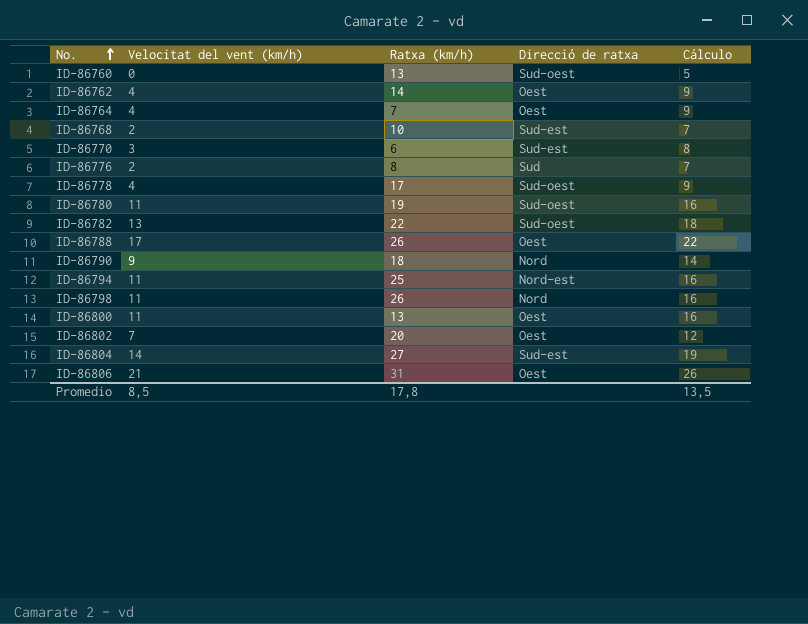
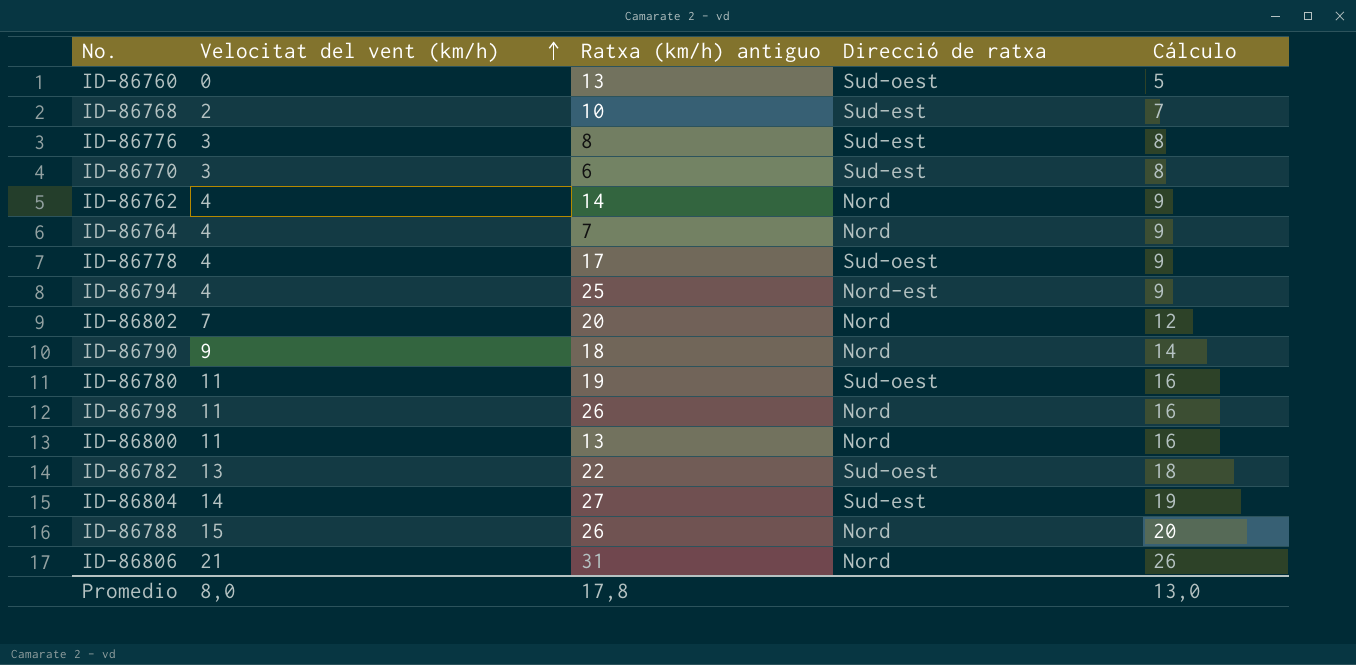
row order: No. ascending -> Velocitat del vent (km/h) ascending
column name: Ratxa (km/h) -> Ratxa (km/h) antiguo
ID-86776 | Velocitat del vent (km/h): 2 -> 3
ID-86776 | Direcció de ratxa: Sud -> Sud-est
ID-86776 | Cálculo: 7 -> 8
ID-86762 | Direcció de ratxa: Oest -> Nord
ID-86764 | Direcció de ratxa: Oest -> Nord
ID-86794 | Velocitat del vent (km/h): 11 -> 4
ID-86794 | Cálculo: 16 -> 9
ID-86802 | Direcció de ratxa: Oest -> Nord
ID-86800 | Direcció de ratxa: Oest -> Nord
ID-86788 | Velocitat del vent (km/h): 17 -> 15
ID-86788 | Direcció de ratxa: Oest -> Nord
ID-86788 | Cálculo: 22 -> 20
ID-86806 | Direcció de ratxa: Oest -> Nord
Promedio | Velocitat del vent (km/h): 8,5 -> 8,0
Promedio | Cálculo: 13,5 -> 13,0

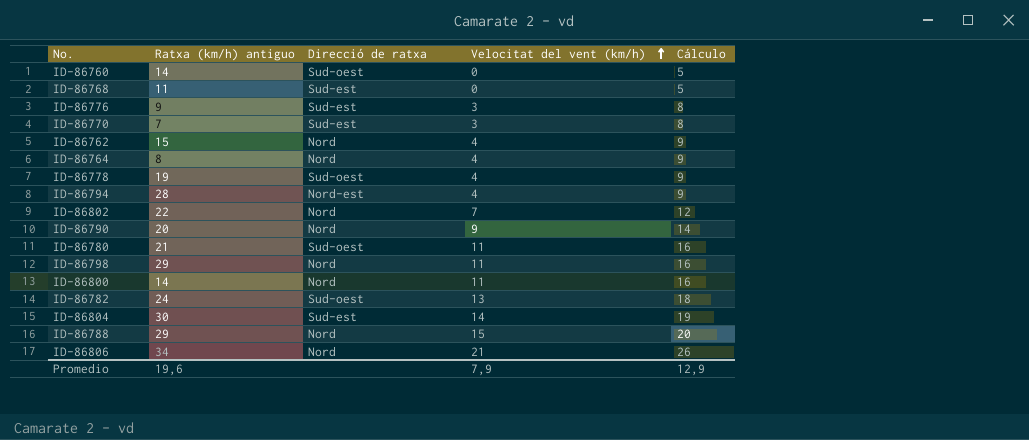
column Velocitat del vent (km/h) | position: 2 -> 4
ID-86760 | Ratxa (km/h) antiguo: 13 -> 14
ID-86768 | Ratxa (km/h) antiguo: 10 -> 11
ID-86768 | Velocitat del vent (km/h): 2 -> 0
ID-86768 | Cálculo: 7 -> 5
ID-86776 | Ratxa (km/h) antiguo: 8 -> 9
ID-86770 | Ratxa (km/h) antiguo: 6 -> 7
ID-86762 | Ratxa (km/h) antiguo: 14 -> 15
ID-86764 | Ratxa (km/h) antiguo: 7 -> 8
ID-86778 | Ratxa (km/h) antiguo: 17 -> 19
ID-86794 | Ratxa (km/h) antiguo: 25 -> 28
ID-86802 | Ratxa (km/h) antiguo: 20 -> 22
ID-86790 | Ratxa (km/h) antiguo: 18 -> 20
ID-86780 | Ratxa (km/h) antiguo: 19 -> 21
ID-86798 | Ratxa (km/h) antiguo: 26 -> 29
ID-86800 | Ratxa (km/h) antiguo: 13 -> 14
ID-86782 | Ratxa (km/h) antiguo: 22 -> 24
ID-86804 | Ratxa (km/h) antiguo: 27 -> 30
ID-86788 | Ratxa (km/h) antiguo: 26 -> 29
ID-86806 | Ratxa (km/h) antiguo: 31 -> 34
Promedio | Ratxa (km/h) antiguo: 17,8 -> 19,6
Promedio | Velocitat del vent (km/h): 8,0 -> 7,9
Promedio | Cálculo: 13,0 -> 12,9

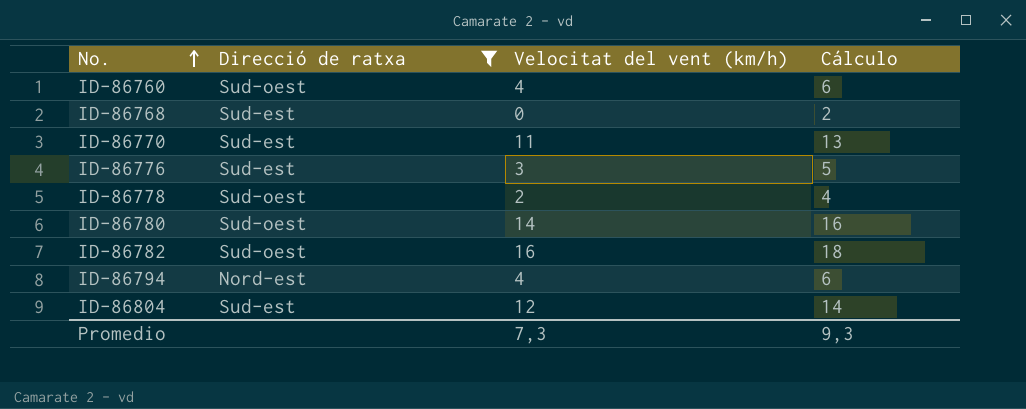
filter: none -> Direcció de ratxa != Nord
row order: Velocitat del vent (km/h) ascending -> No. ascending
column Ratxa (km/h) antiguo | position: 2 -> none
column Cálculo | formula: [Velocitat del vent (km/h)] + 5 -> [Velocitat del vent (km/h)] + 2
ID-86760 | Velocitat del vent (km/h): 0 -> 4
ID-86770 | Velocitat del vent (km/h): 3 -> 11
ID-86778 | Velocitat del vent (km/h): 4 -> 2
ID-86780 | Velocitat del vent (km/h): 11 -> 14
ID-86782 | Velocitat del vent (km/h): 13 -> 16
ID-86804 | Velocitat del vent (km/h): 14 -> 12
Promedio | Velocitat del vent (km/h): 7,9 -> 7,3
Promedio | Cálculo: 12,9 -> 9,3

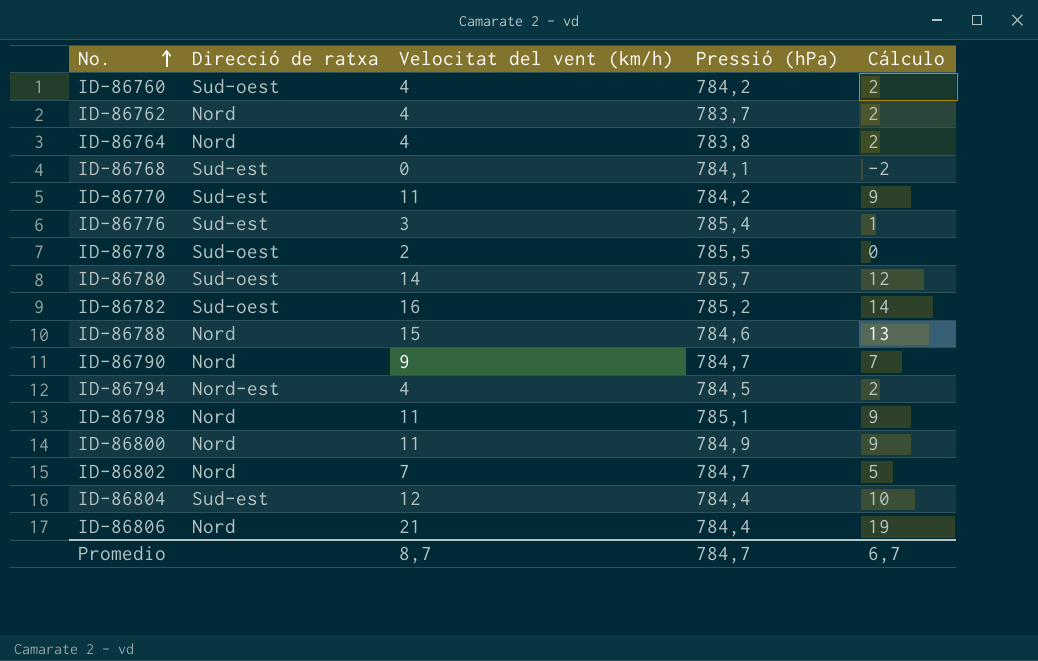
filter: Direcció de ratxa != Nord -> none
column Pressió (hPa) | position: none -> 4
column Cálculo | formula: [Velocitat del vent (km/h)] + 2 -> [Velocitat del vent (km/h)] - 2
Promedio | Velocitat del vent (km/h): 7,3 -> 8,7
Promedio | Cálculo: 9,3 -> 6,7

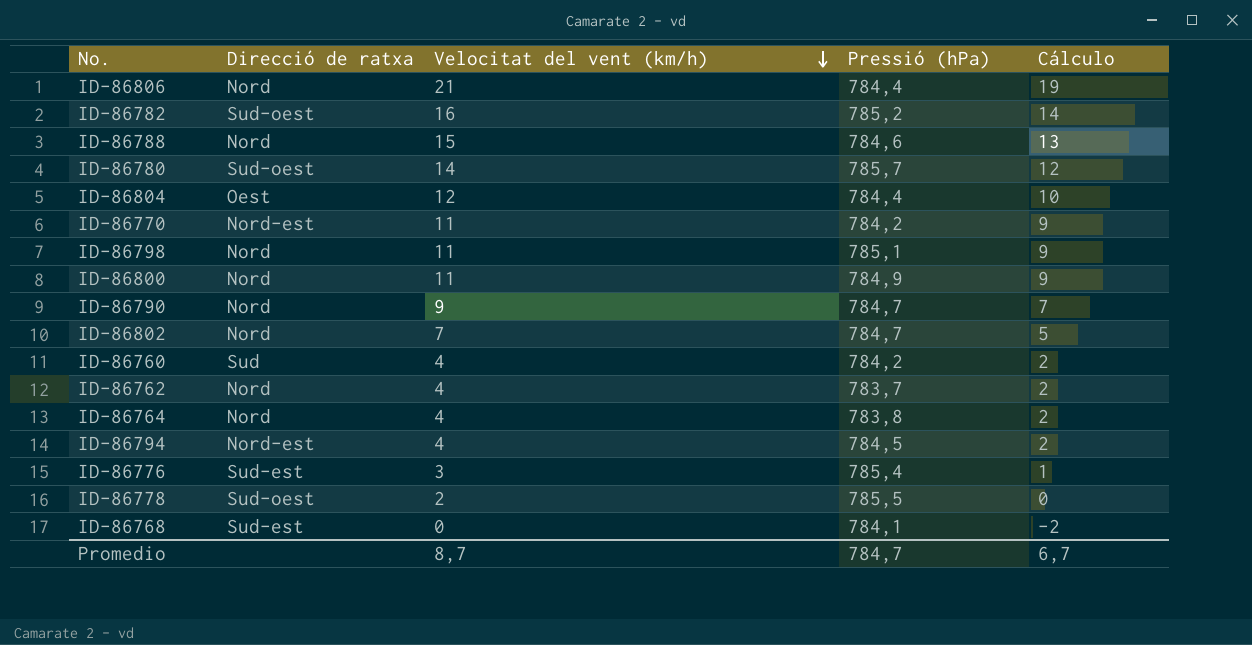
row order: No. ascending -> Velocitat del vent (km/h) descending
ID-86804 | Direcció de ratxa: Sud-est -> Oest
ID-86770 | Direcció de ratxa: Sud-est -> Nord-est
ID-86760 | Direcció de ratxa: Sud-oest -> Sud

